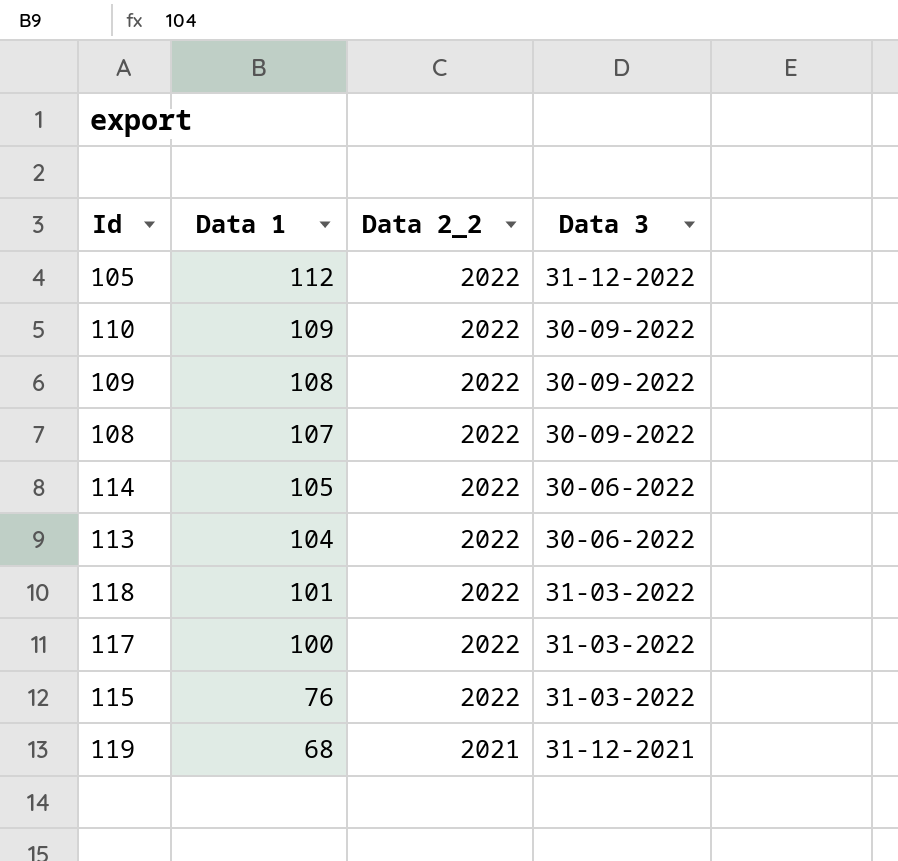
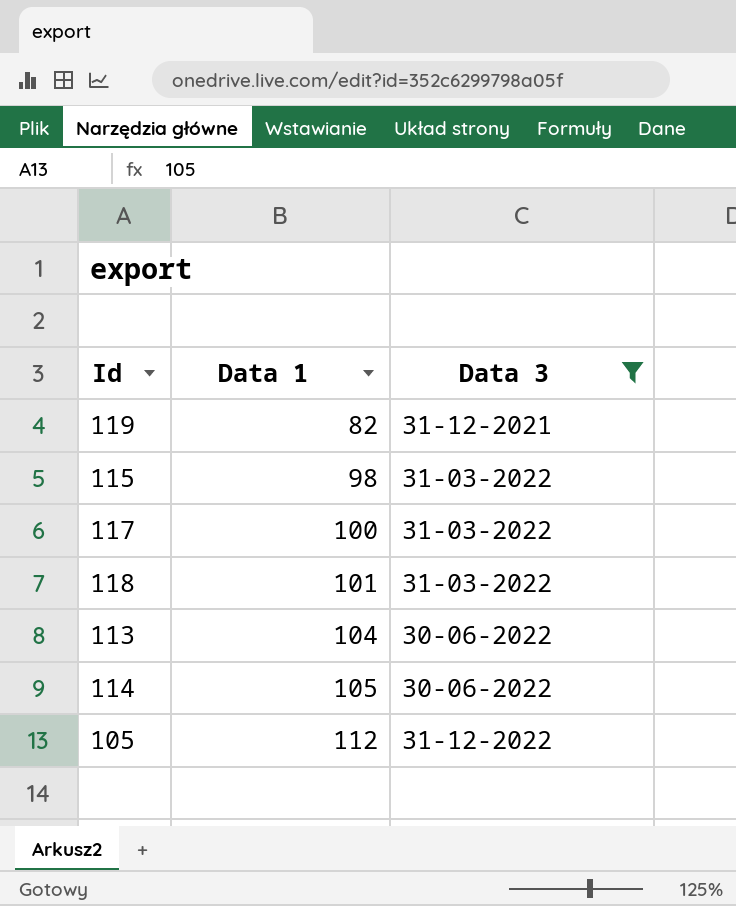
filter: none -> Data 3 != 30-09-2022
row order: Data 1 descending -> Data 1 ascending
column Data 2_2 | position: 3 -> none
119 | Data 1: 68 -> 82
115 | Data 1: 76 -> 98

